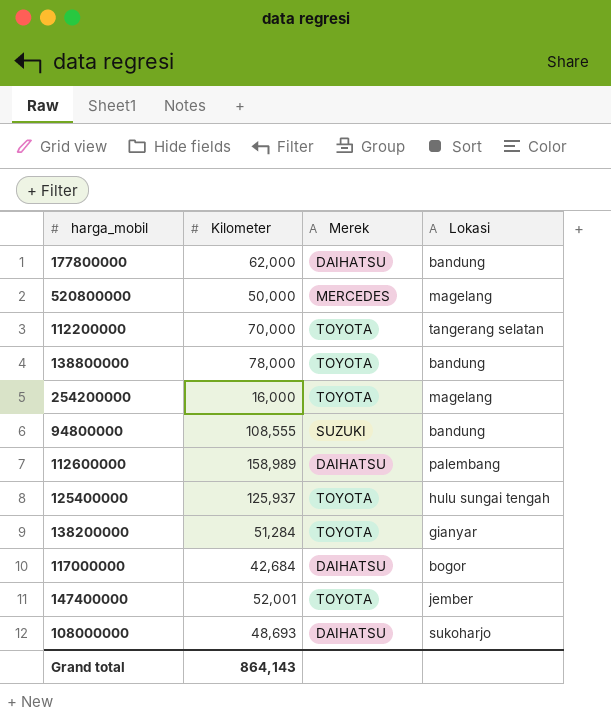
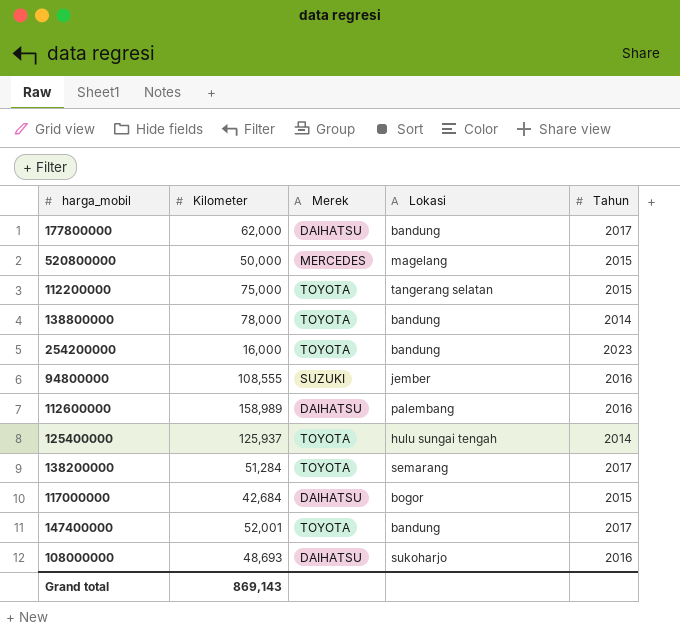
column Tahun | position: none -> 5
112200000 | Kilometer: 70,000 -> 75,000
254200000 | Lokasi: magelang -> bandung
94800000 | Lokasi: bandung -> jember
138200000 | Lokasi: gianyar -> semarang
147400000 | Lokasi: jember -> bandung
Grand total | Kilometer: 864,143 -> 869,143

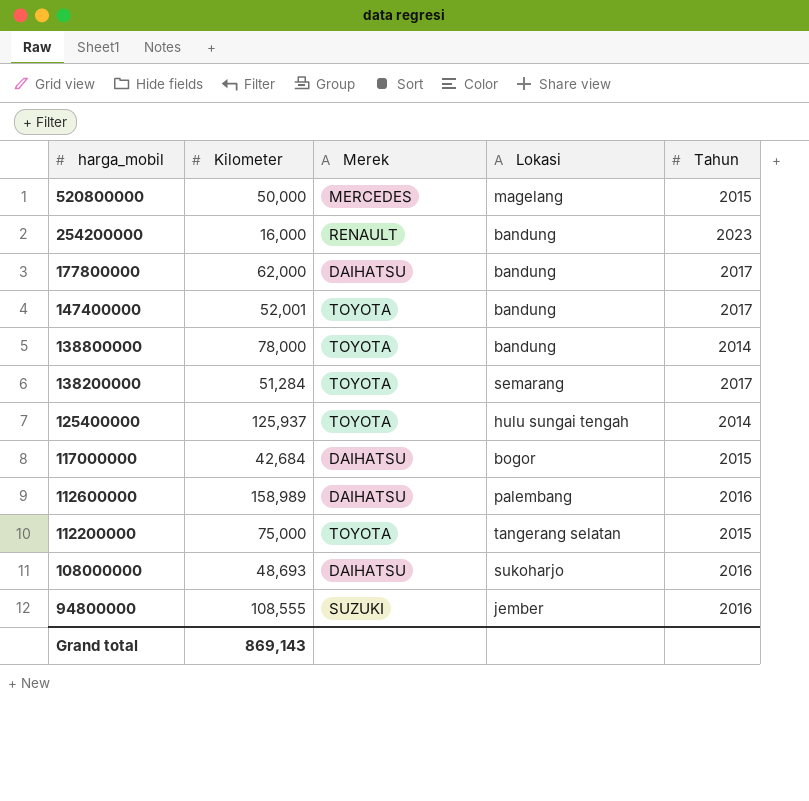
row order: none -> harga_mobil descending
254200000 | Merek: TOYOTA -> RENAULT

